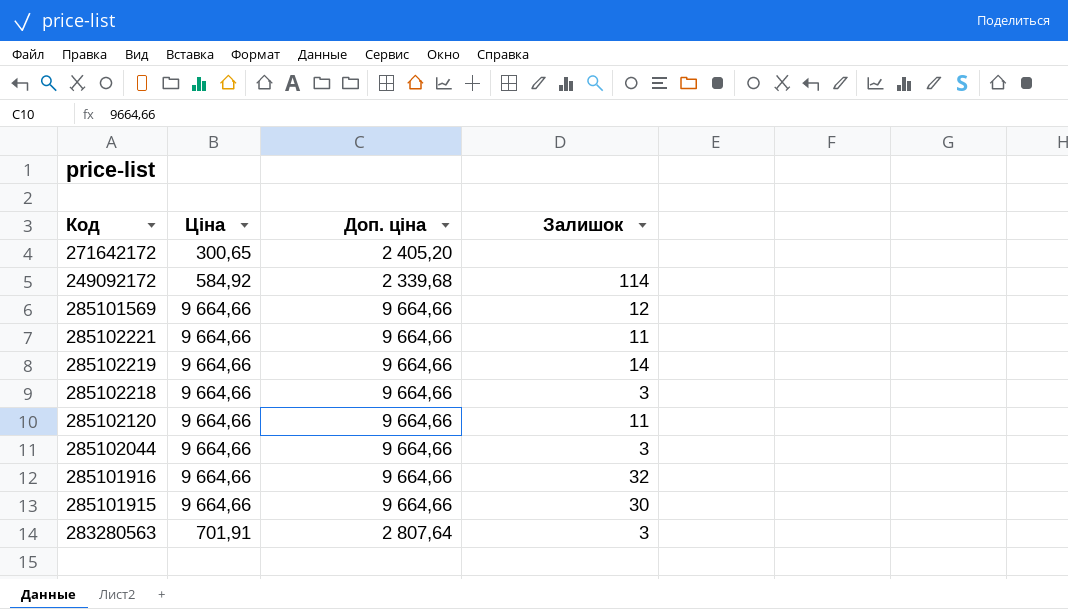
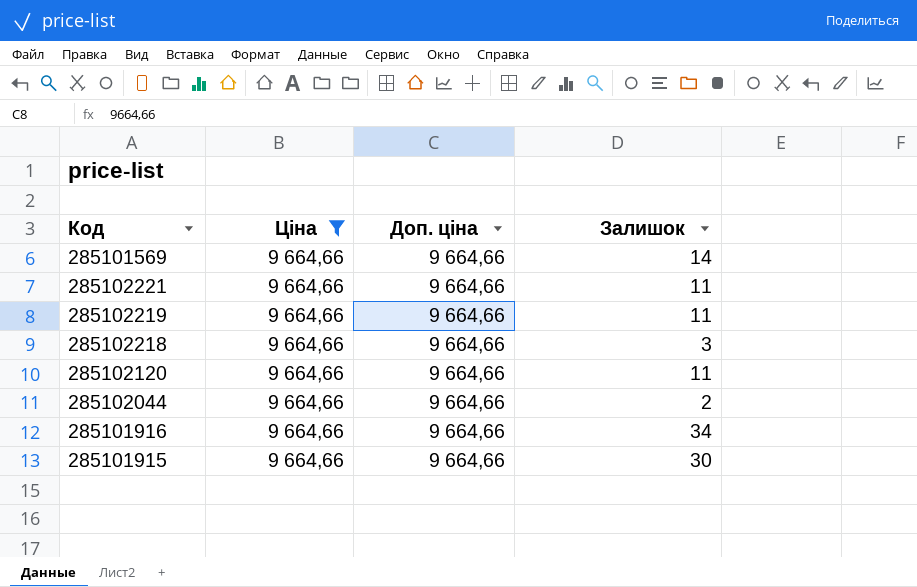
filter: none -> Ціна = 9 664,66
285101569 | Залишок: 12 -> 14
285102219 | Залишок: 14 -> 11
285102044 | Залишок: 3 -> 2
285101916 | Залишок: 32 -> 34

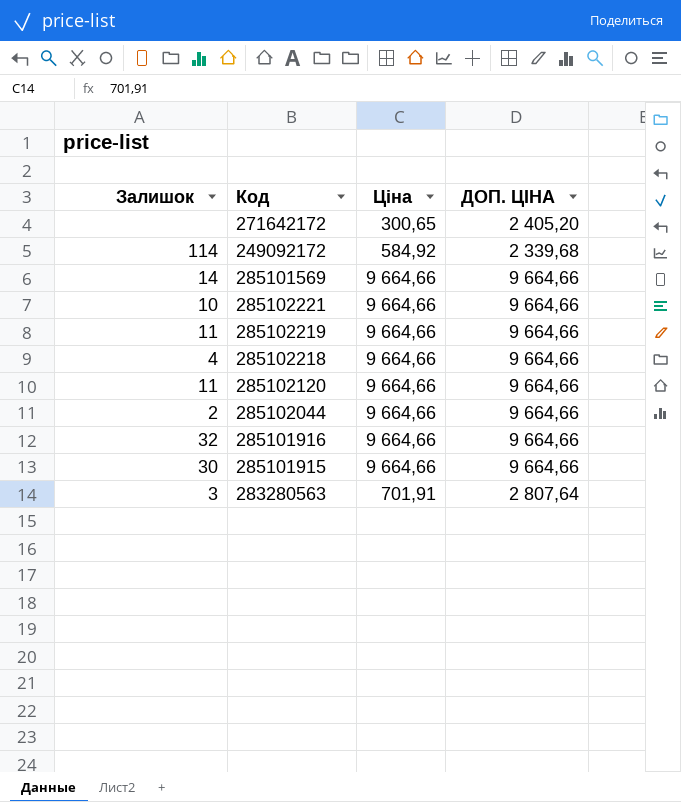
filter: Ціна = 9 664,66 -> none
column Залишок | position: 4 -> 1
column name: Доп. ціна -> ДОП. ЦІНА
285102221 | Залишок: 11 -> 10
285102218 | Залишок: 3 -> 4
285101916 | Залишок: 34 -> 32

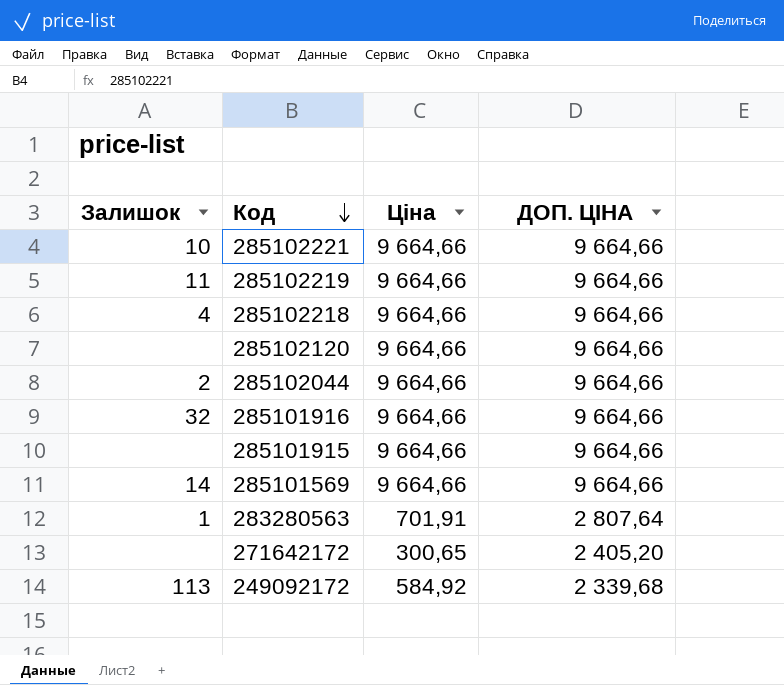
row order: none -> Код descending
285102120 | Залишок: 11 -> none
285101915 | Залишок: 30 -> none
283280563 | Залишок: 3 -> 1
249092172 | Залишок: 114 -> 113

